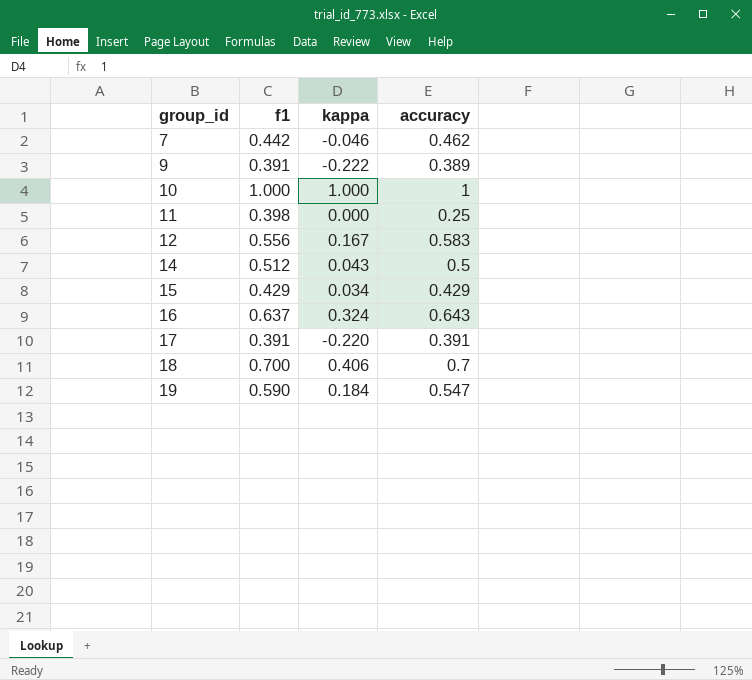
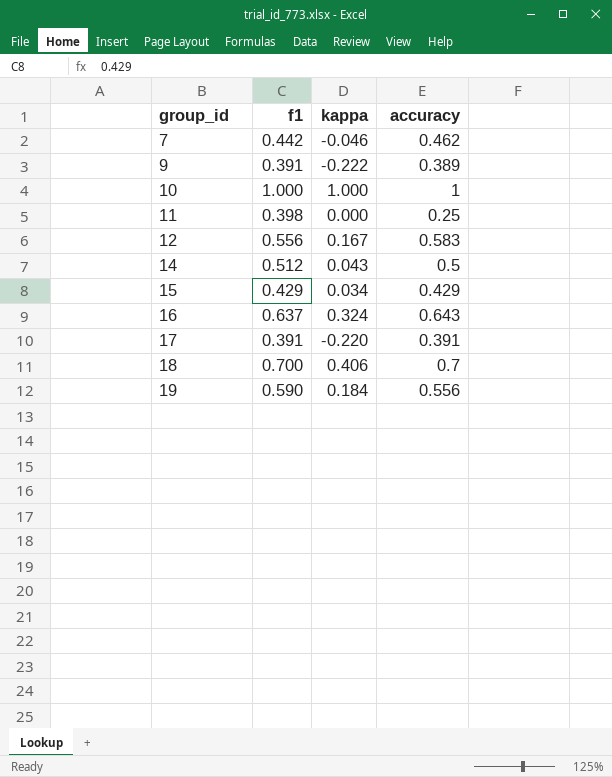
19 | accuracy: 0.547 -> 0.556

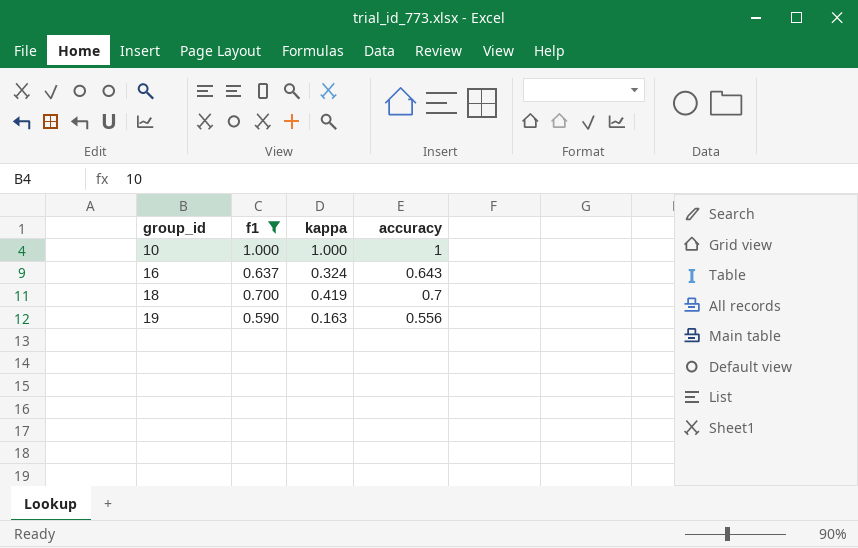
filter: none -> f1 >= 0.590
18 | kappa: 0.406 -> 0.419
19 | kappa: 0.184 -> 0.163

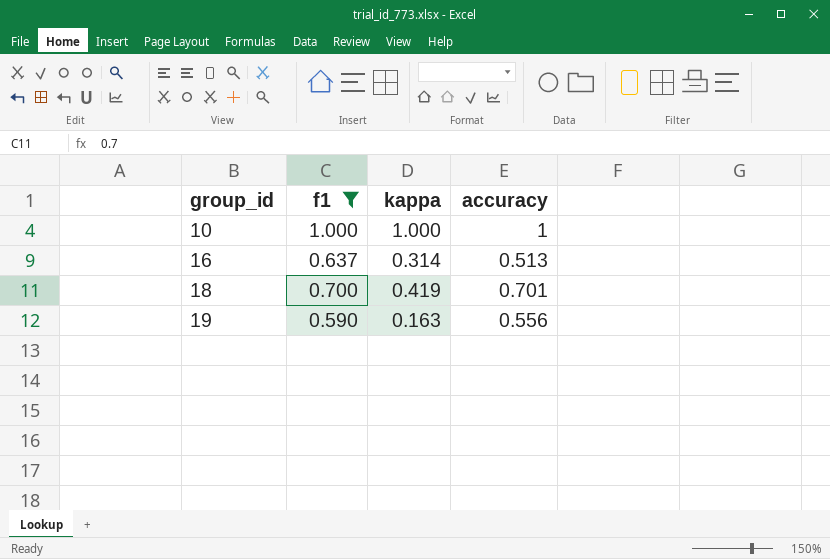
16 | kappa: 0.324 -> 0.314
16 | accuracy: 0.643 -> 0.513
18 | accuracy: 0.7 -> 0.701

